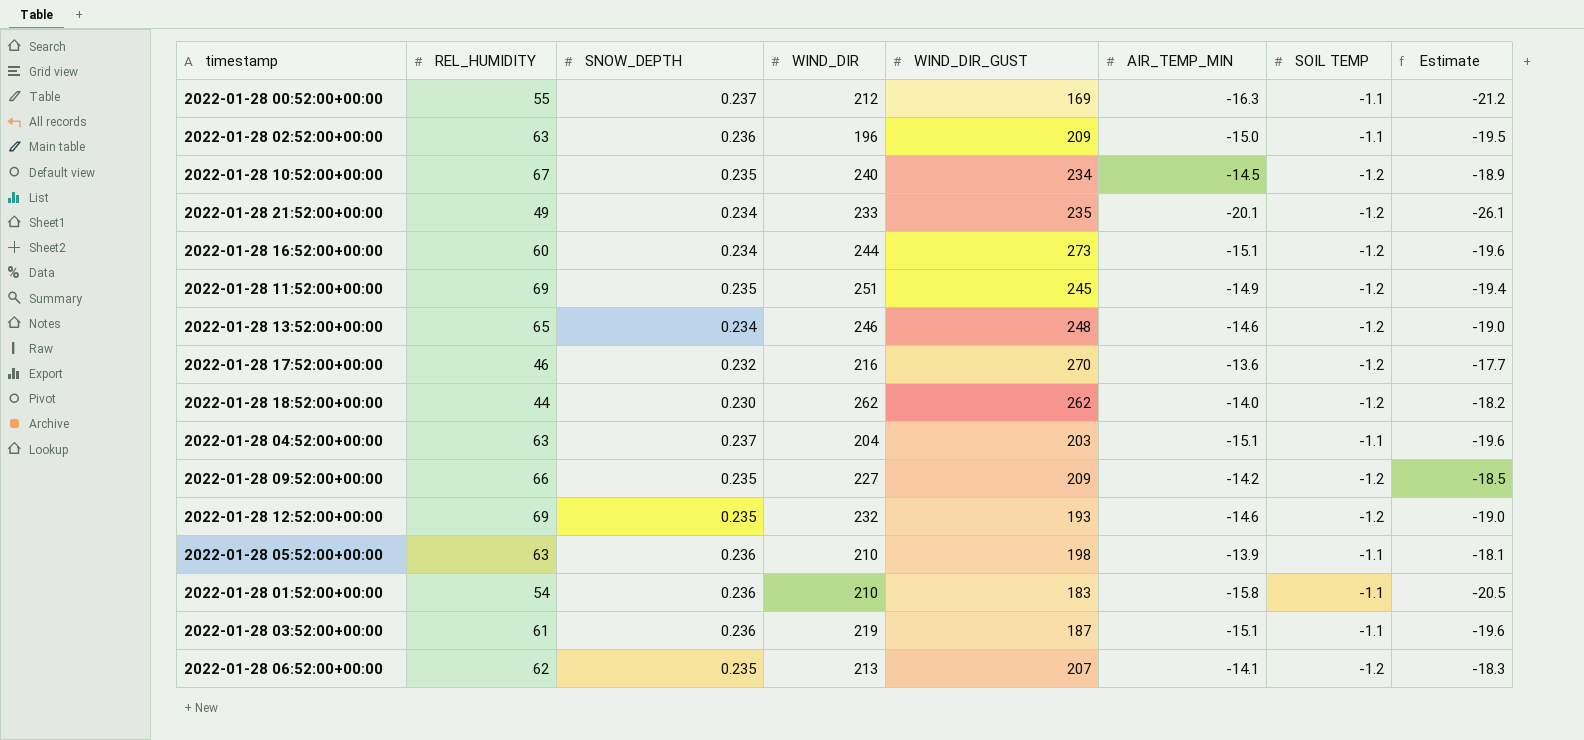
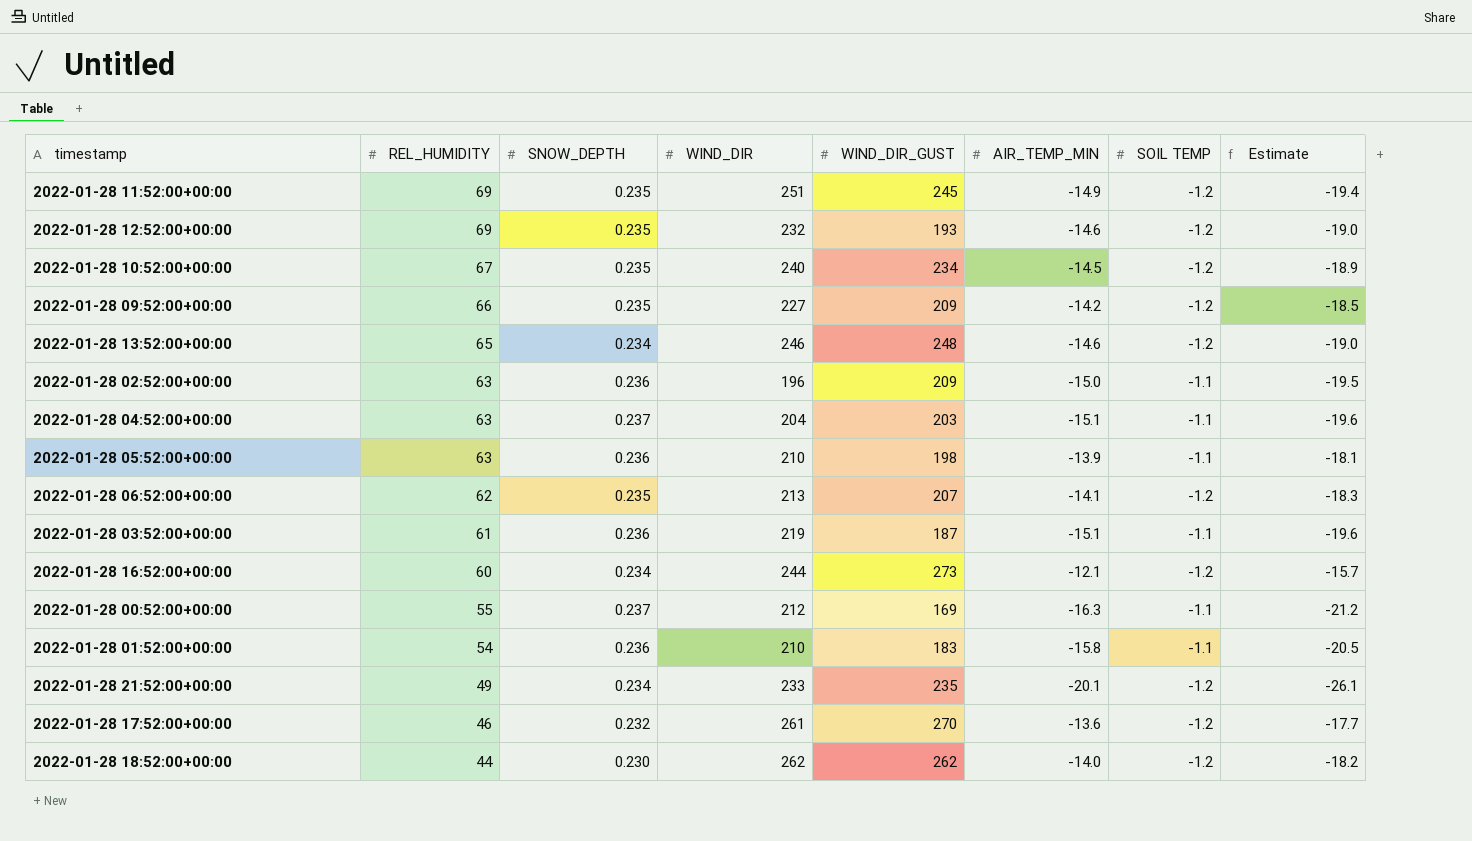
row order: none -> REL_HUMIDITY descending
2022-01-28 16:52:00+00:00 | AIR_TEMP_MIN: -15.1 -> -12.1
2022-01-28 16:52:00+00:00 | Estimate: -19.6 -> -15.7
2022-01-28 17:52:00+00:00 | WIND_DIR: 216 -> 261

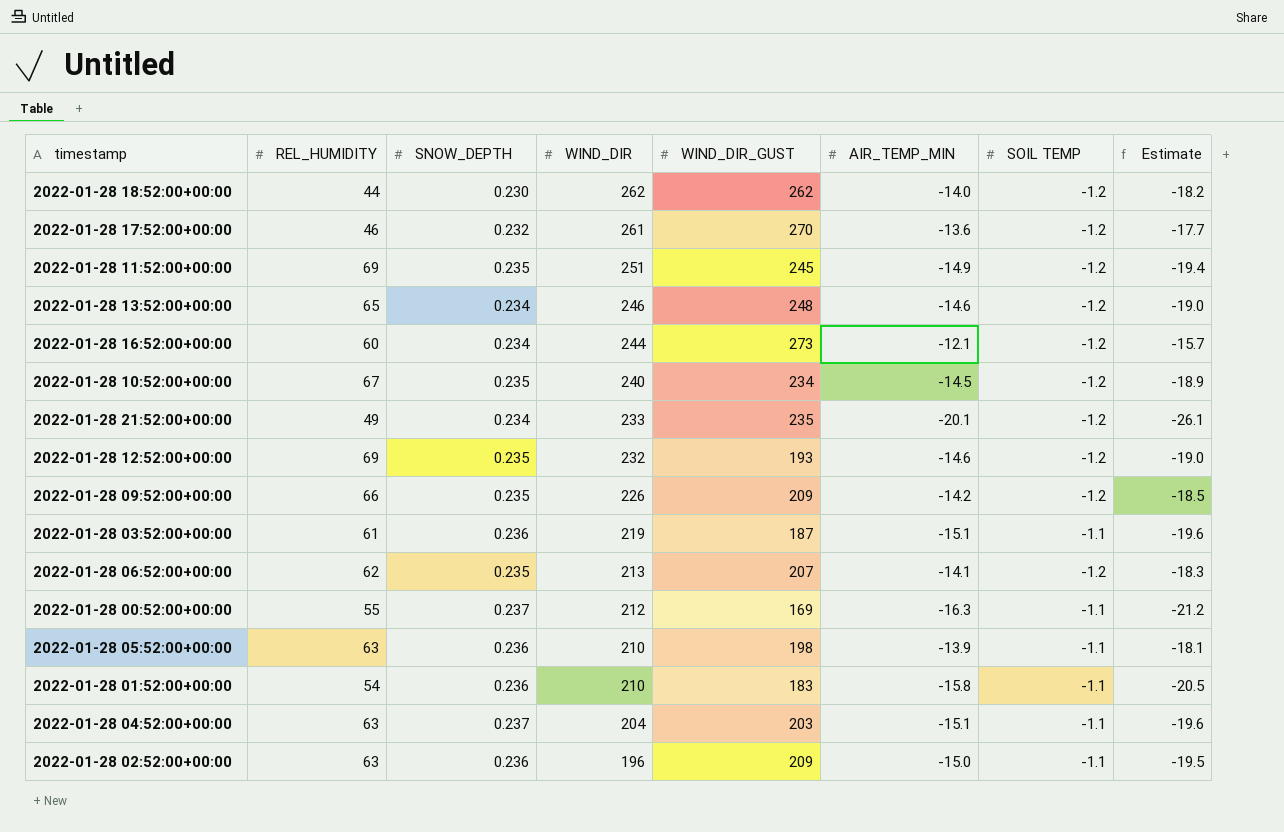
row order: REL_HUMIDITY descending -> WIND_DIR descending
2022-01-28 09:52:00+00:00 | WIND_DIR: 227 -> 226

